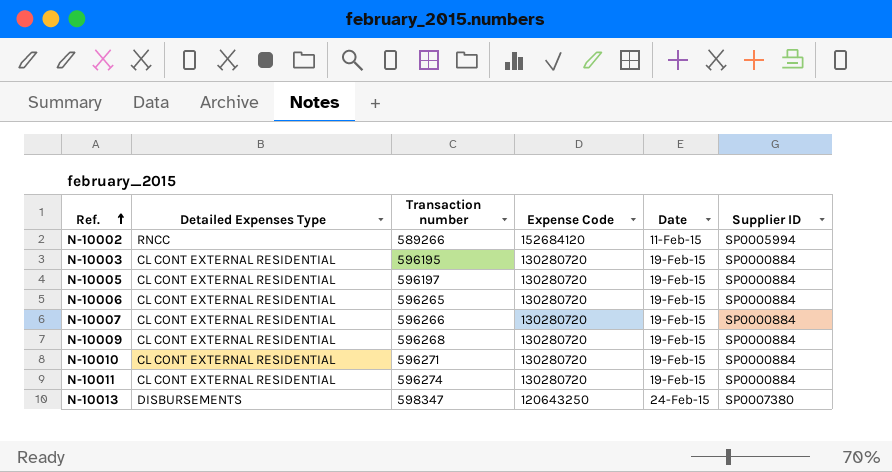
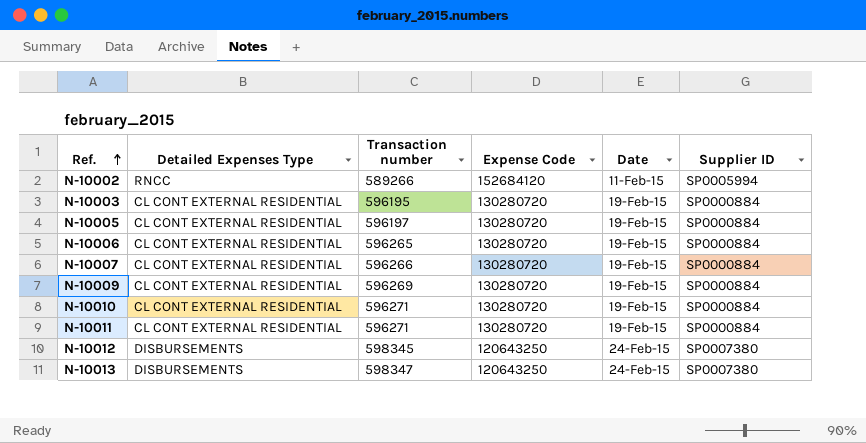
N-10009 | Transaction number: 596268 -> 596269
N-10011 | Transaction number: 596274 -> 596271
row N-10012: none -> DISBURSEMENTS | 598345 | 120643250 | 24-Feb-15 | SP0007380

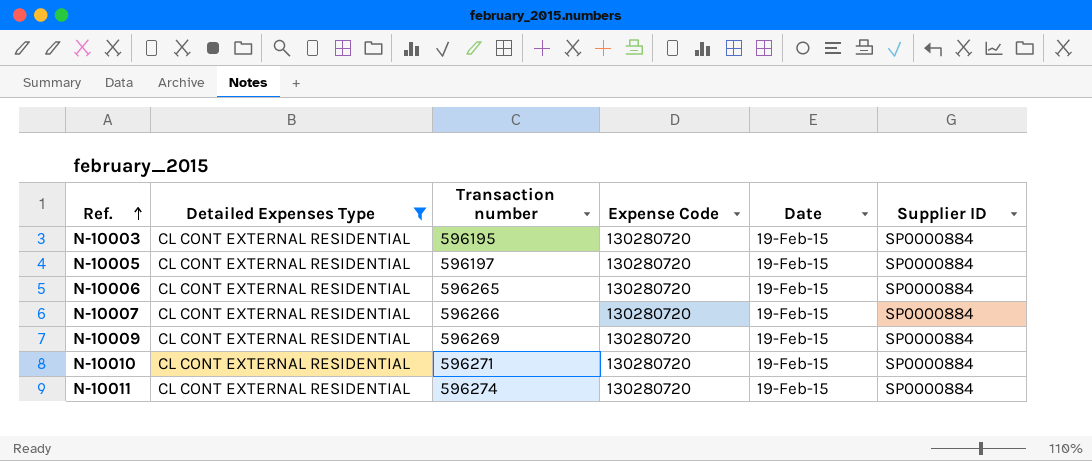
filter: none -> Detailed Expenses Type = CL CONT EXTERNAL RESIDENTIAL
N-10011 | Transaction number: 596271 -> 596274

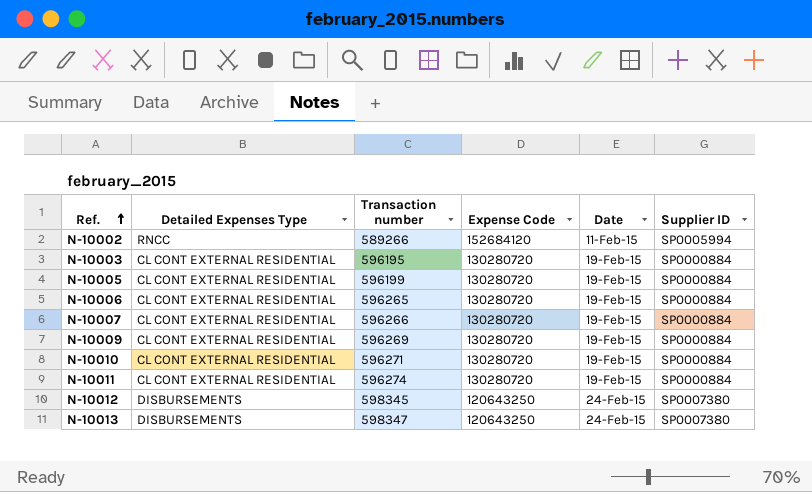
filter: Detailed Expenses Type = CL CONT EXTERNAL RESIDENTIAL -> none
N-10005 | Transaction number: 596197 -> 596199

